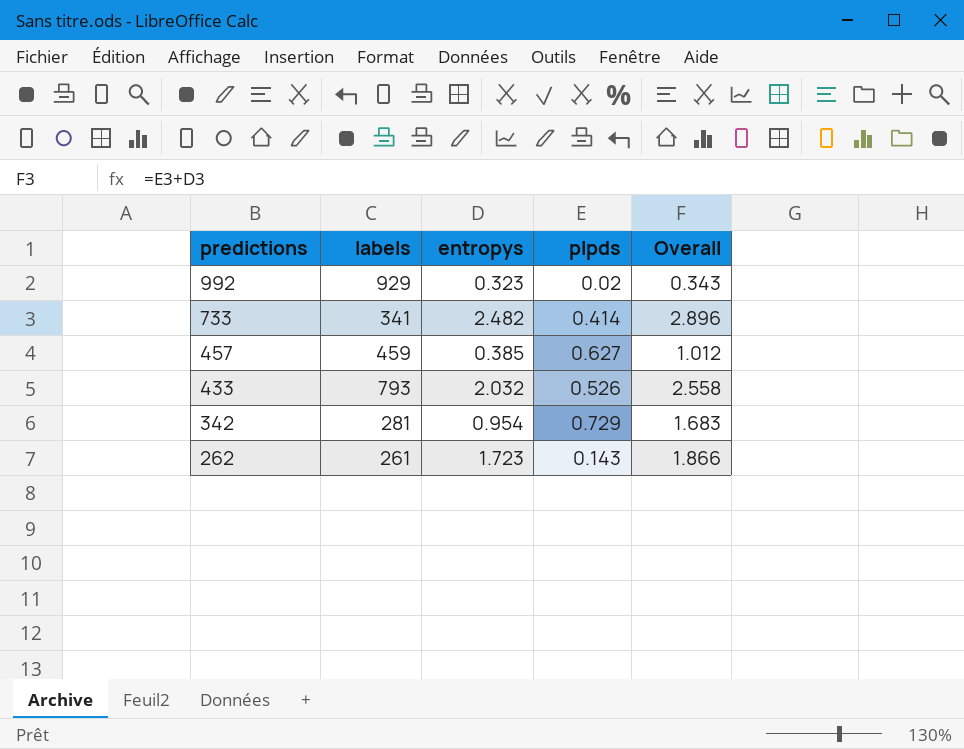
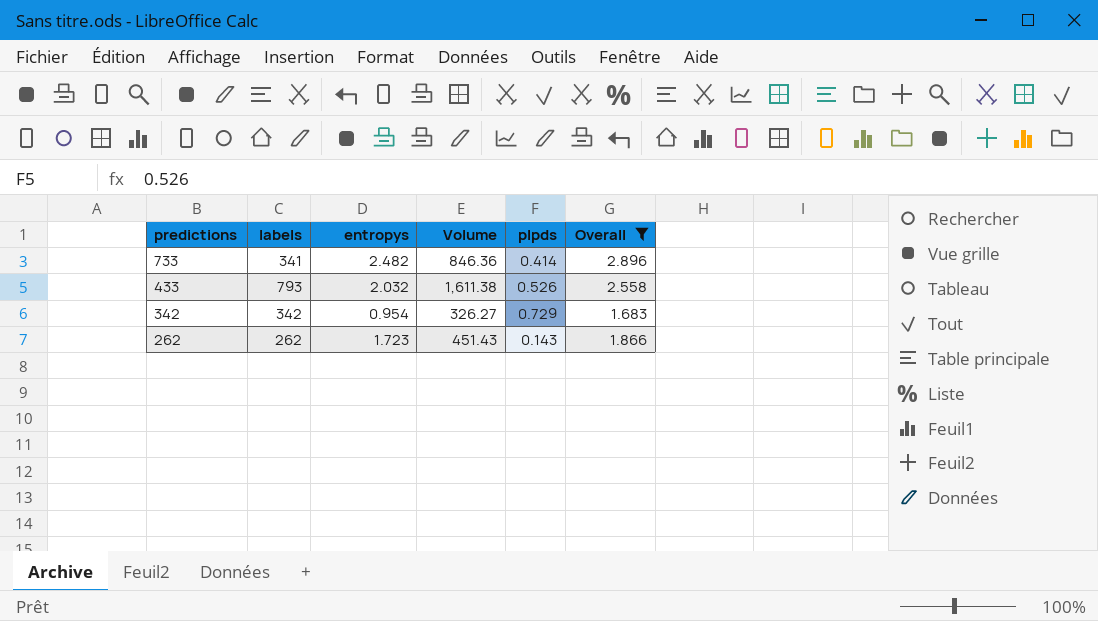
filter: none -> Overall >= 1.683
column Volume | formula: none -> [labels] * [entropys]
342 | labels: 281 -> 342
262 | labels: 261 -> 262

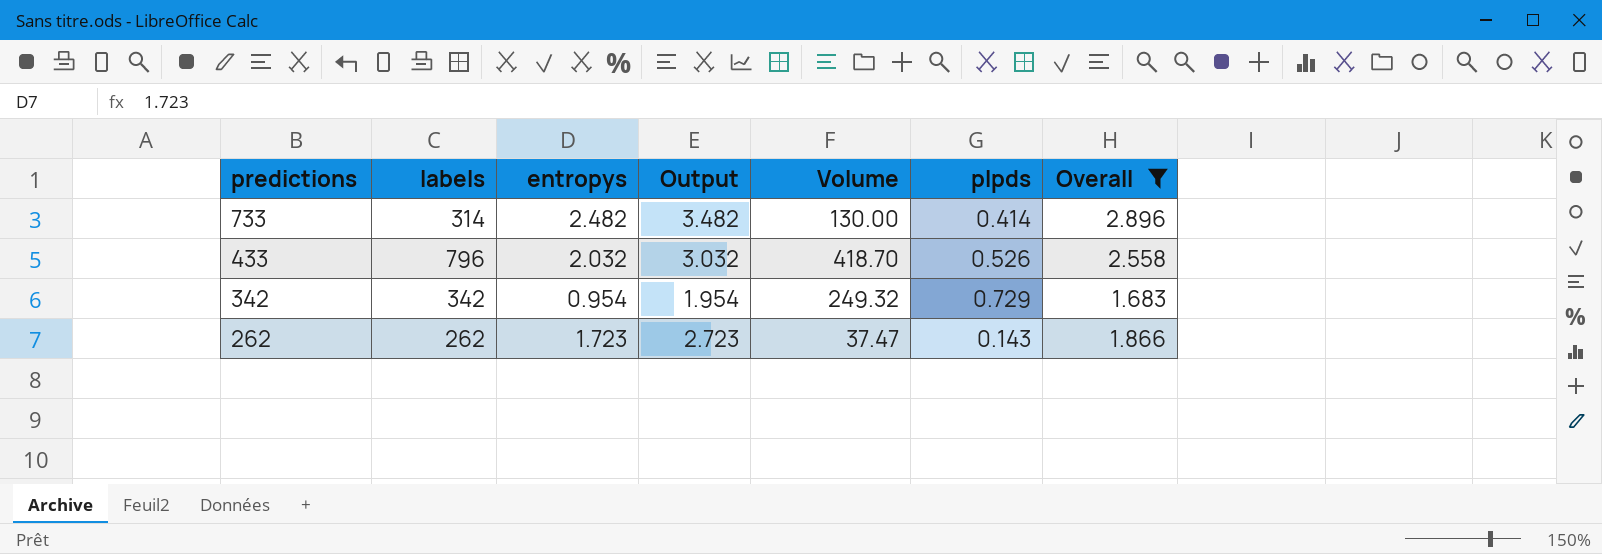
column Output | formula: none -> [entropys] + 1
column Volume | formula: [labels] * [entropys] -> [labels] * [plpds]
733 | labels: 341 -> 314
433 | labels: 793 -> 796

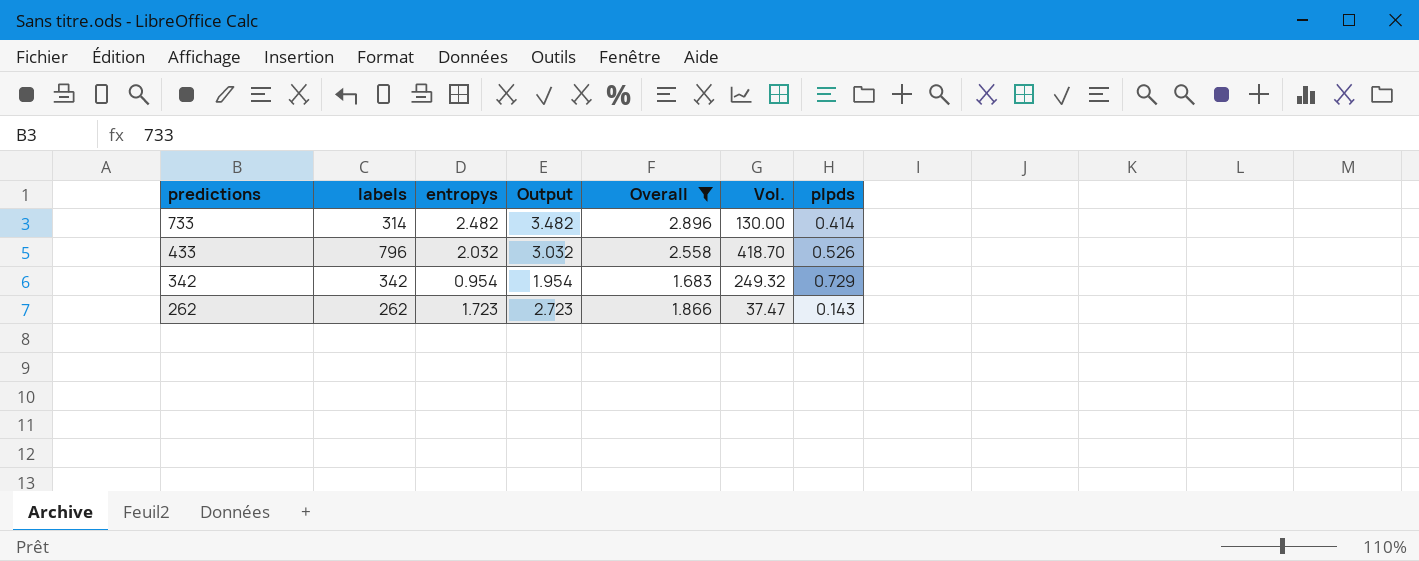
column Overall | position: 7 -> 5
column name: Volume -> Vol.

